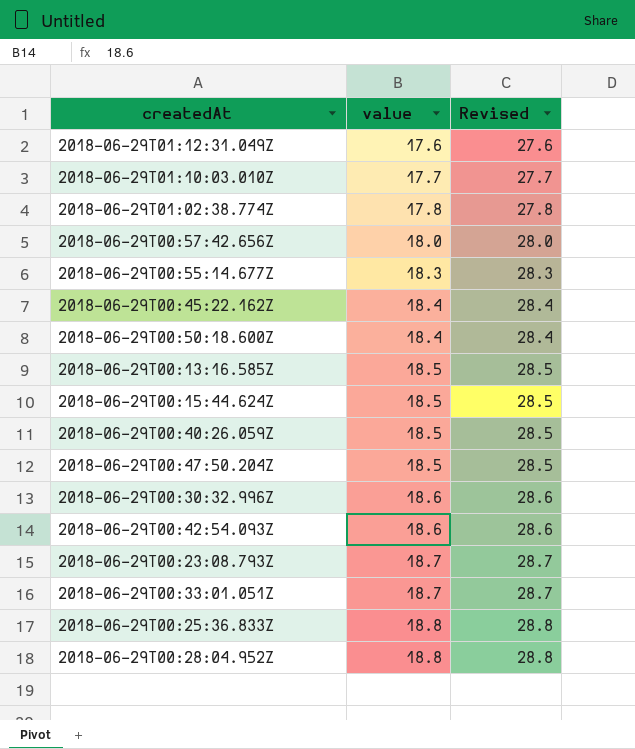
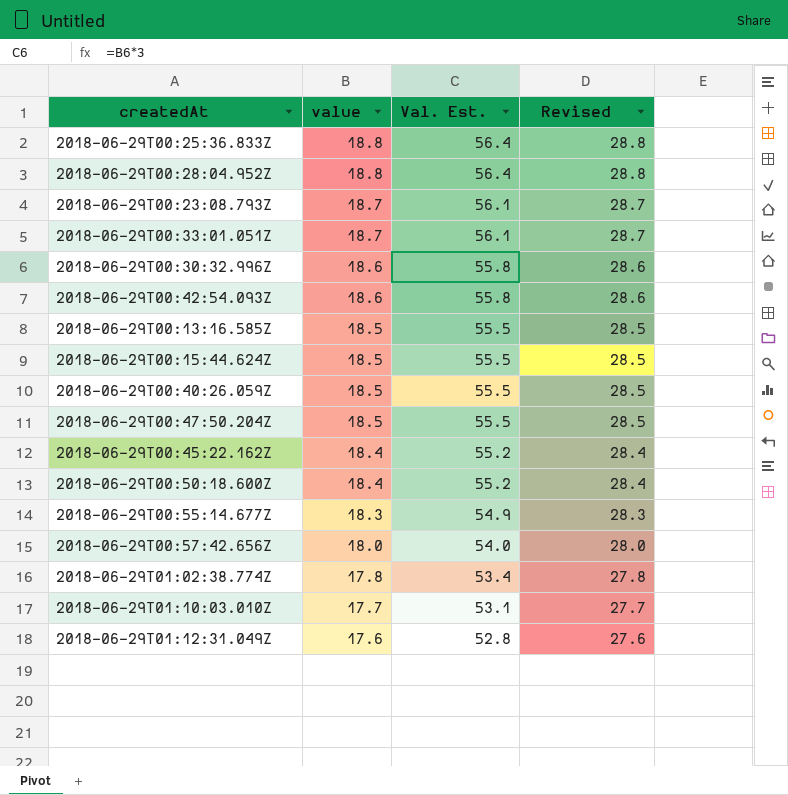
row order: value ascending -> value descending
column Val. Est. | formula: none -> [value] * 3

